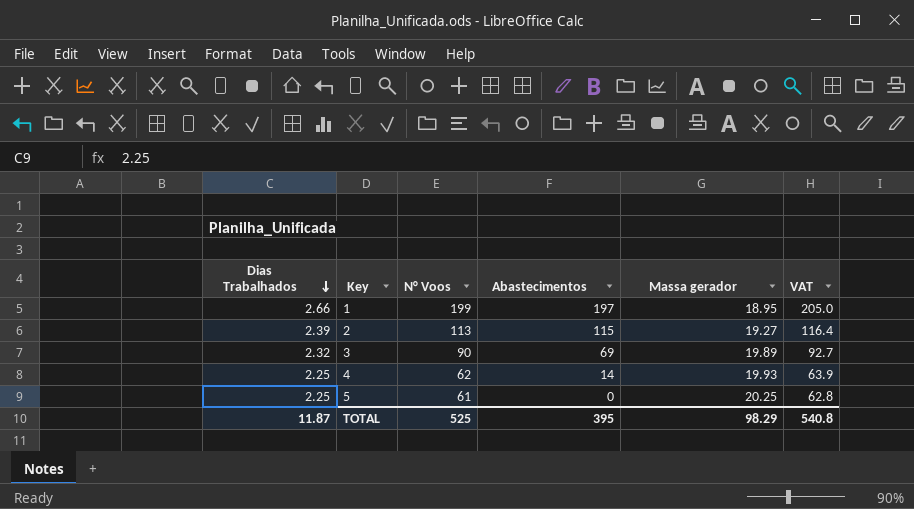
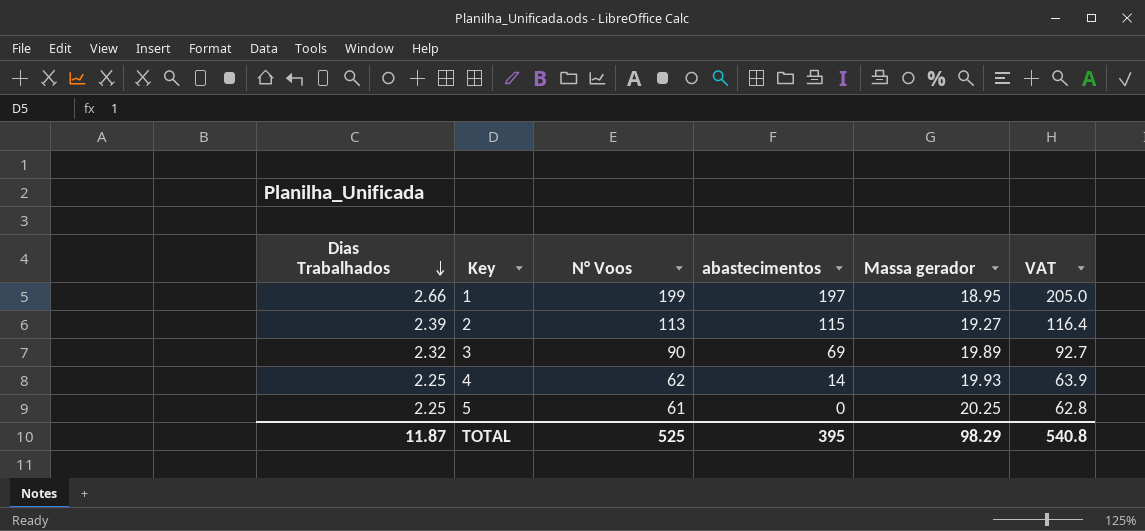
column name: Abastecimentos -> abastecimentos

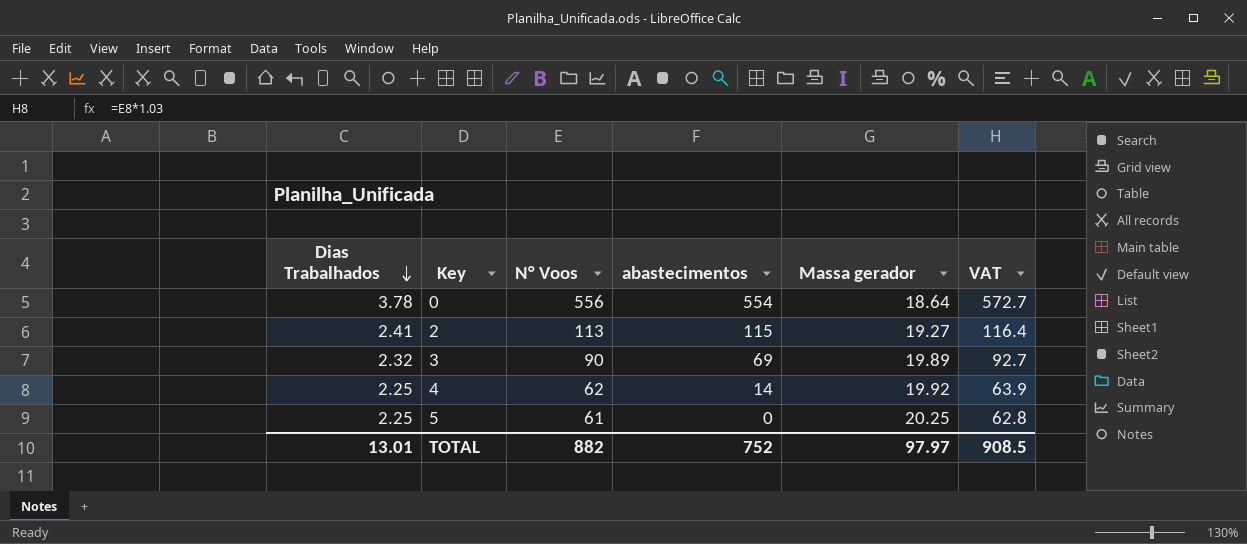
row 1: 2.66 | 199 | 197 | 18.95 | 205.0 -> none
row 0: none -> 3.78 | 556 | 554 | 18.64 | 572.7
2 | Dias Trabalhados: 2.39 -> 2.41
4 | Massa gerador: 19.93 -> 19.92
TOTAL | Dias Trabalhados: 11.87 -> 13.01
TOTAL | N° Voos: 525 -> 882
TOTAL | abastecimentos: 395 -> 752
TOTAL | Massa gerador: 98.29 -> 97.97
TOTAL | VAT: 540.8 -> 908.5

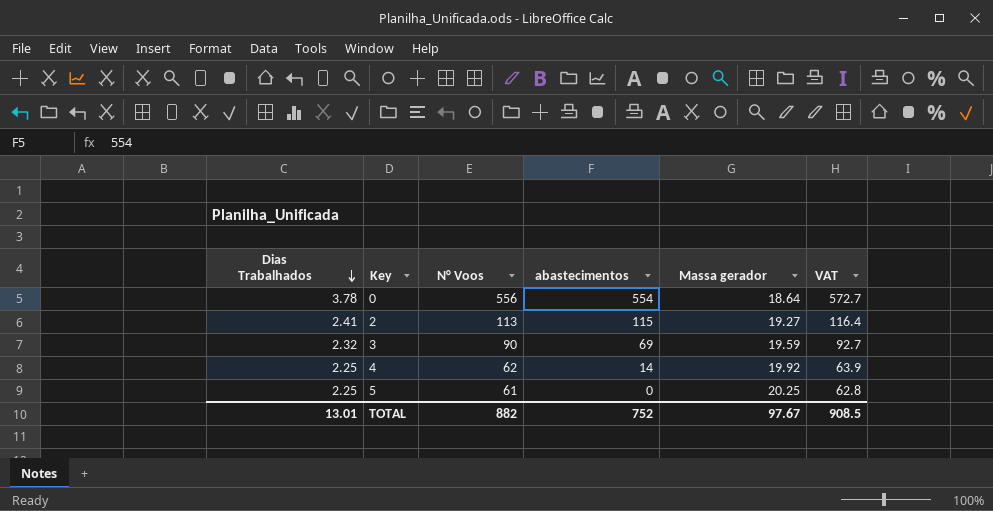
3 | Massa gerador: 19.89 -> 19.59
TOTAL | Massa gerador: 97.97 -> 97.67

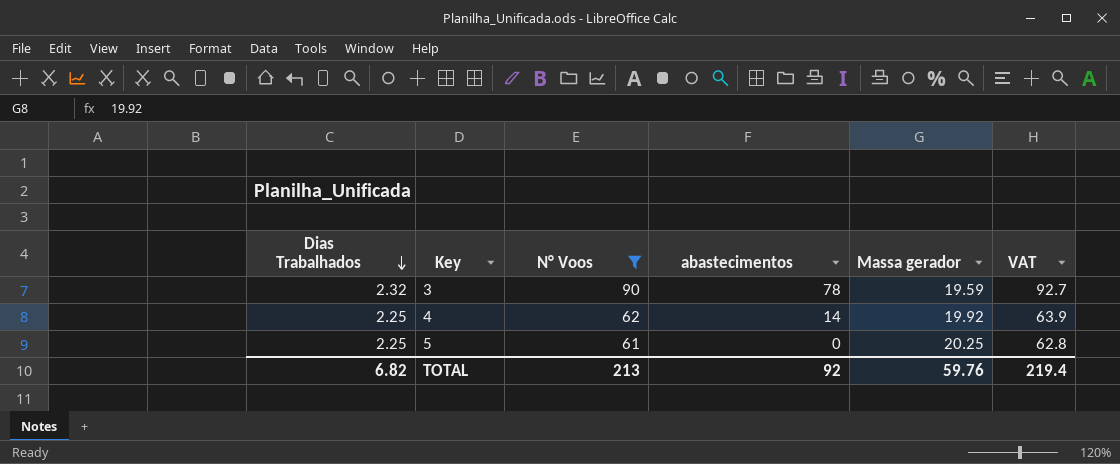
filter: none -> N° Voos <= 90
3 | abastecimentos: 69 -> 78
TOTAL | Dias Trabalhados: 13.01 -> 6.82
TOTAL | N° Voos: 882 -> 213
TOTAL | abastecimentos: 752 -> 92
TOTAL | Massa gerador: 97.67 -> 59.76
TOTAL | VAT: 908.5 -> 219.4

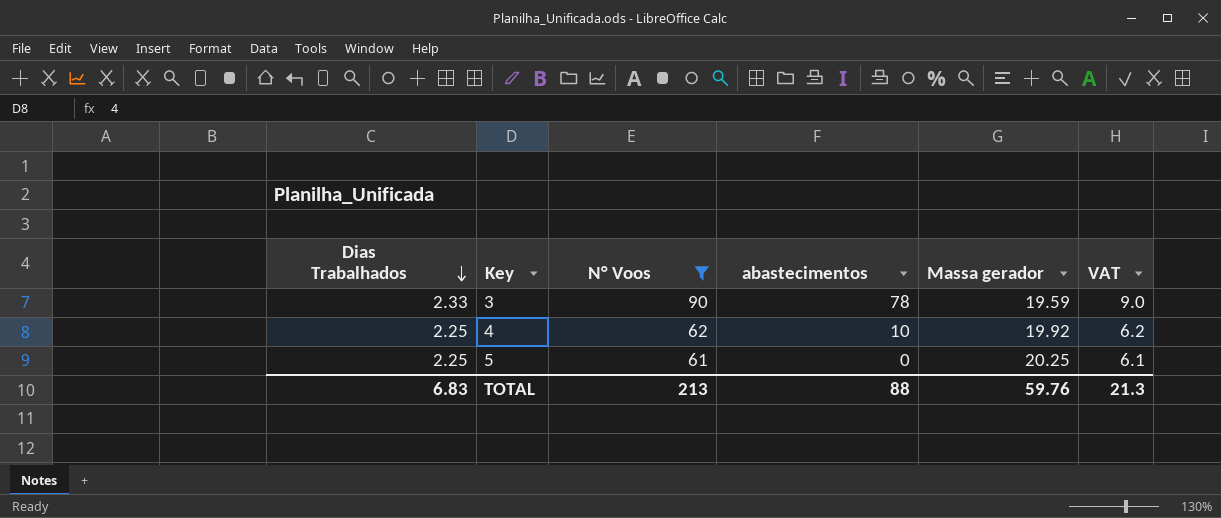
column VAT | formula: [N° Voos] * 1.03 -> [N° Voos] * 0.1
3 | Dias Trabalhados: 2.32 -> 2.33
4 | abastecimentos: 14 -> 10
TOTAL | Dias Trabalhados: 6.82 -> 6.83
TOTAL | abastecimentos: 92 -> 88
TOTAL | VAT: 219.4 -> 21.3

